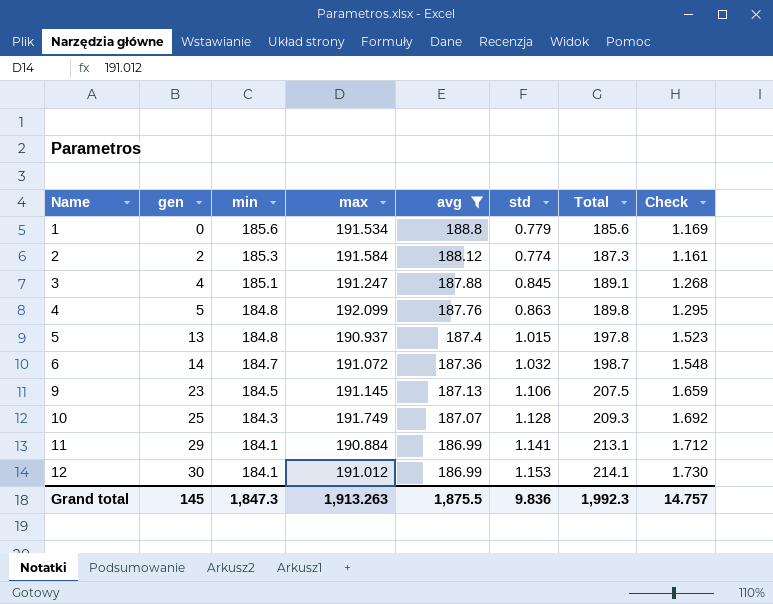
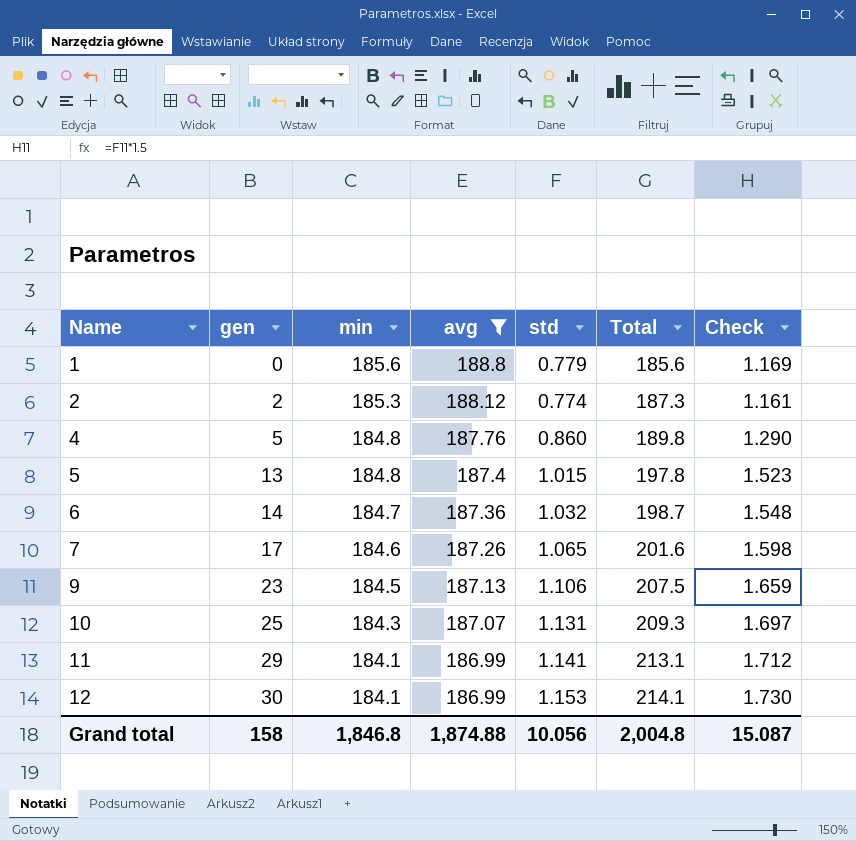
column max | position: 4 -> none
row 3: 4 | 185.1 | 191.247 | 187.88 | 0.845 | 189.1 | 1.268 -> none
4 | std: 0.863 -> 0.860
4 | Check: 1.295 -> 1.290
row 7: none -> 17 | 184.6 | 187.26 | 1.065 | 201.6 | 1.598
10 | std: 1.128 -> 1.131
10 | Check: 1.692 -> 1.697
Grand total | gen: 145 -> 158
Grand total | min: 1,847.3 -> 1,846.8
Grand total | avg: 1,875.5 -> 1,874.88
Grand total | std: 9.836 -> 10.056
Grand total | Total: 1,992.3 -> 2,004.8
Grand total | Check: 14.757 -> 15.087

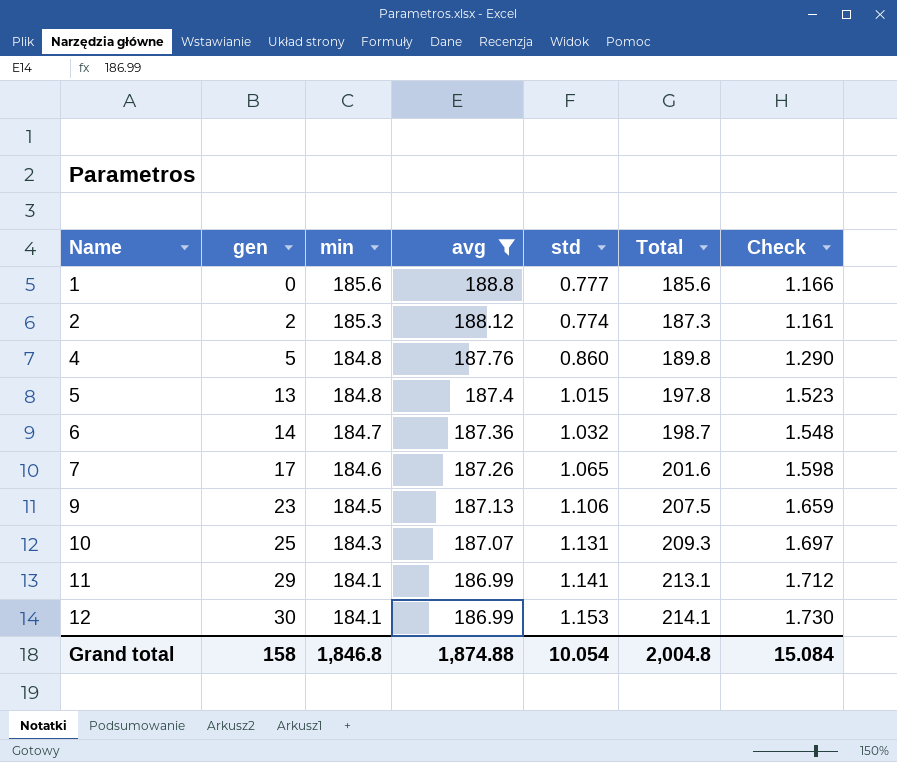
1 | std: 0.779 -> 0.777
1 | Check: 1.169 -> 1.166
Grand total | std: 10.056 -> 10.054
Grand total | Check: 15.087 -> 15.084

